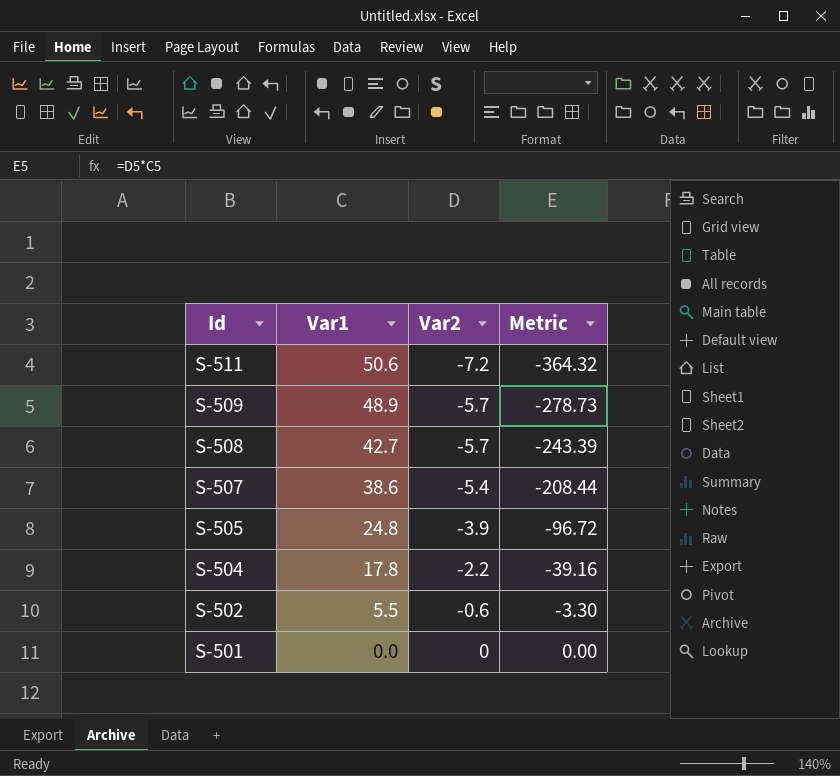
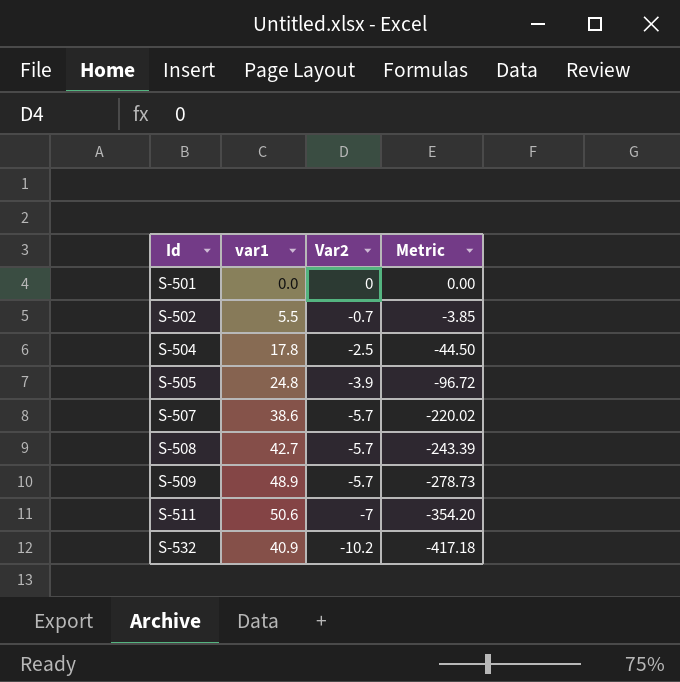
row order: Id descending -> Id ascending
column name: Var1 -> var1
S-502 | Var2: -0.6 -> -0.7
S-502 | Metric: -3.30 -> -3.85
S-504 | Var2: -2.2 -> -2.5
S-504 | Metric: -39.16 -> -44.50
S-507 | Var2: -5.4 -> -5.7
S-507 | Metric: -208.44 -> -220.02
S-511 | Var2: -7.2 -> -7
S-511 | Metric: -364.32 -> -354.20
row S-532: none -> 40.9 | -10.2 | -417.18

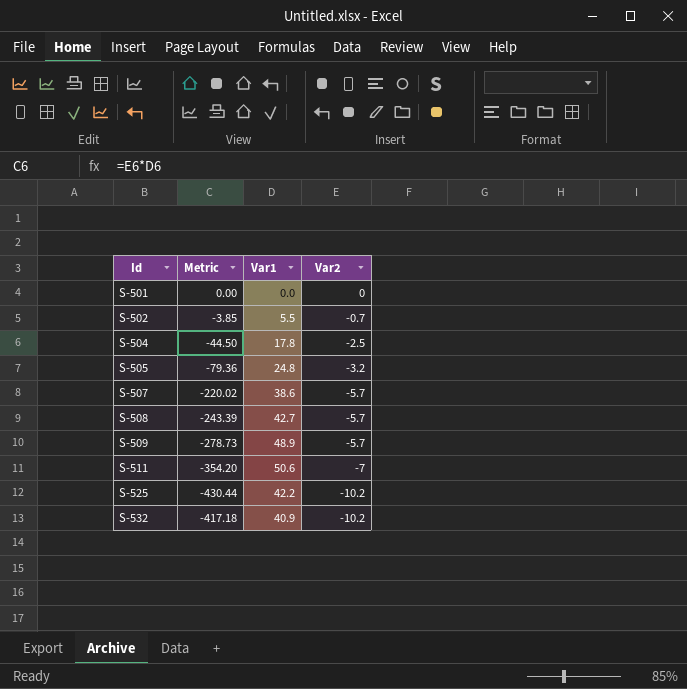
column Metric | position: 4 -> 2
column name: var1 -> Var1
S-505 | Metric: -96.72 -> -79.36
S-505 | Var2: -3.9 -> -3.2
row S-525: none -> -430.44 | 42.2 | -10.2

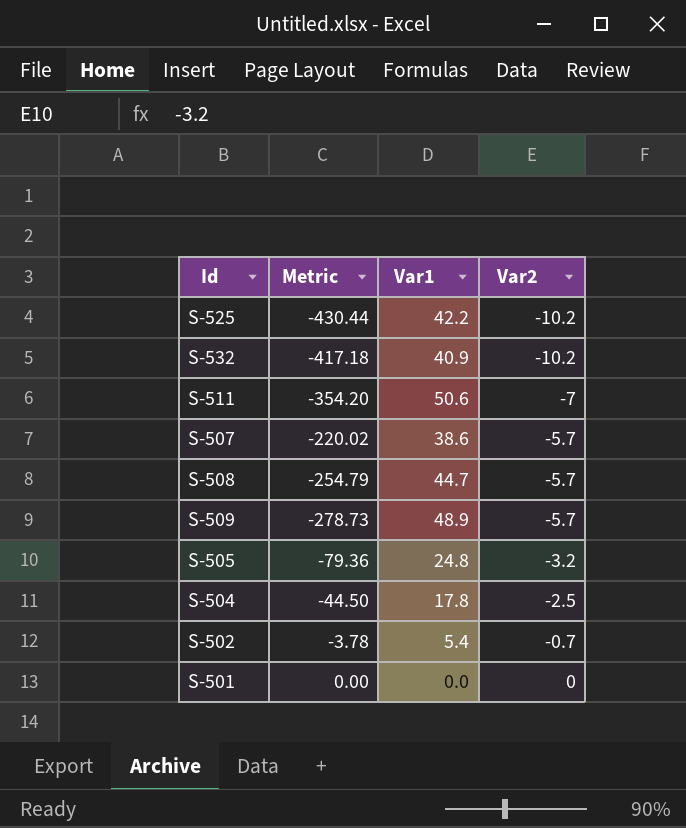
row order: Id ascending -> Var2 ascending
S-508 | Metric: -243.39 -> -254.79
S-508 | Var1: 42.7 -> 44.7
S-502 | Metric: -3.85 -> -3.78
S-502 | Var1: 5.5 -> 5.4

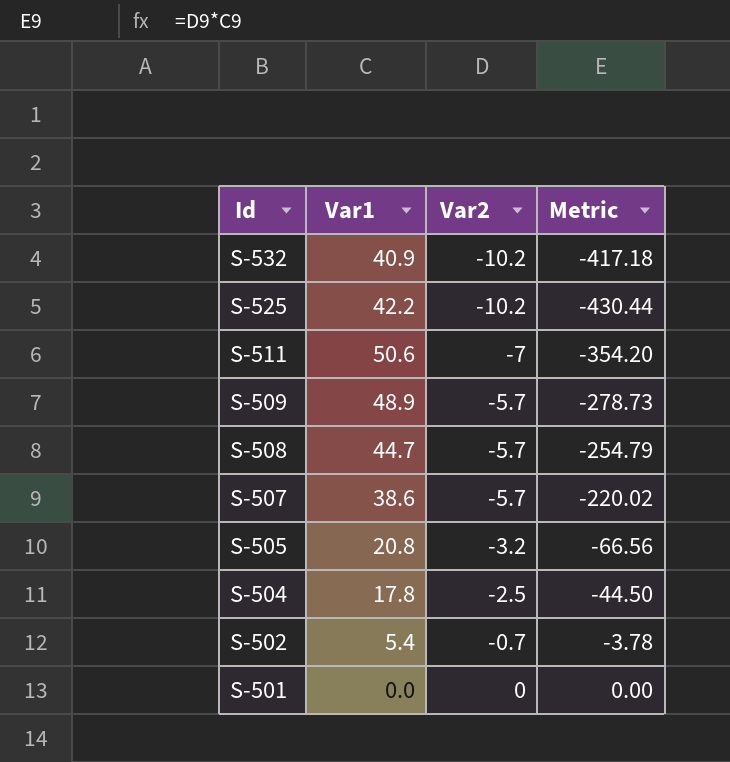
row order: Var2 ascending -> Id descending
column Metric | position: 2 -> 4
S-505 | Var1: 24.8 -> 20.8
S-505 | Metric: -79.36 -> -66.56

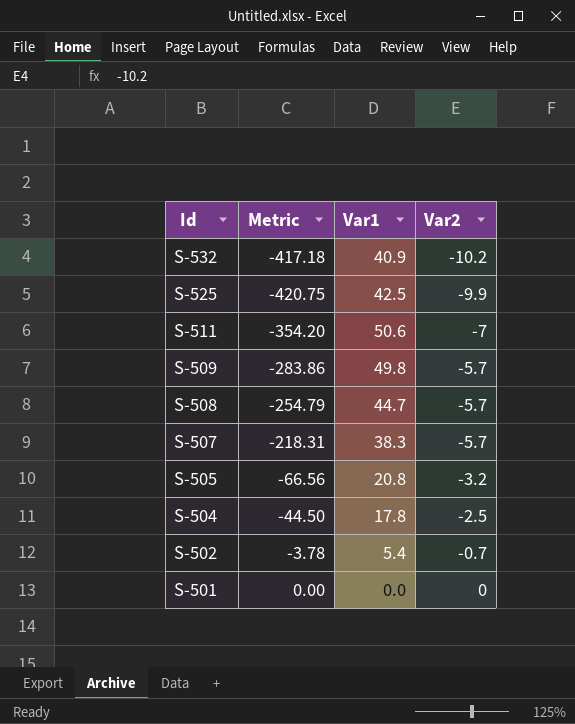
column Metric | position: 4 -> 2
S-525 | Metric: -430.44 -> -420.75
S-525 | Var1: 42.2 -> 42.5
S-525 | Var2: -10.2 -> -9.9
S-509 | Metric: -278.73 -> -283.86
S-509 | Var1: 48.9 -> 49.8
S-507 | Metric: -220.02 -> -218.31
S-507 | Var1: 38.6 -> 38.3

